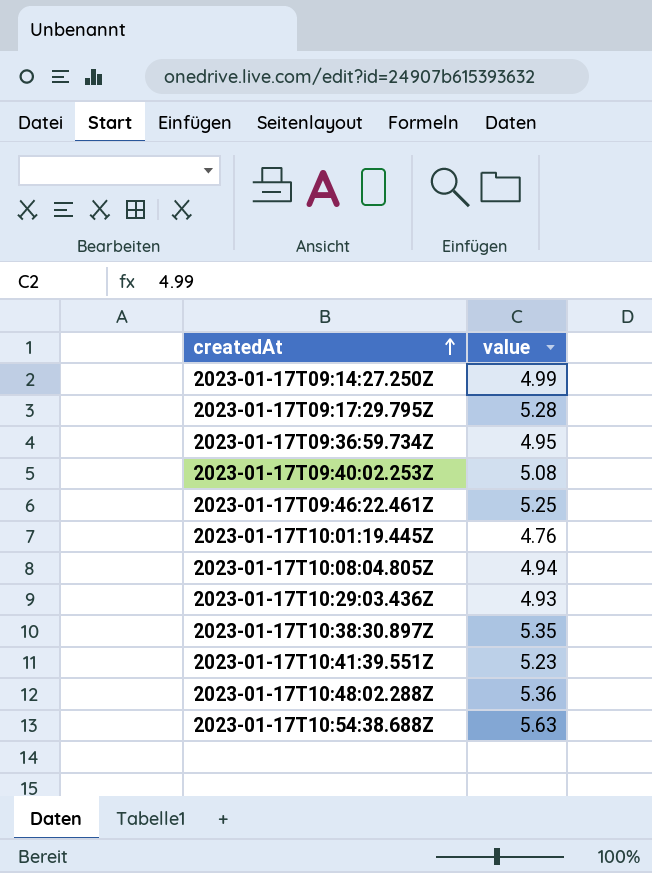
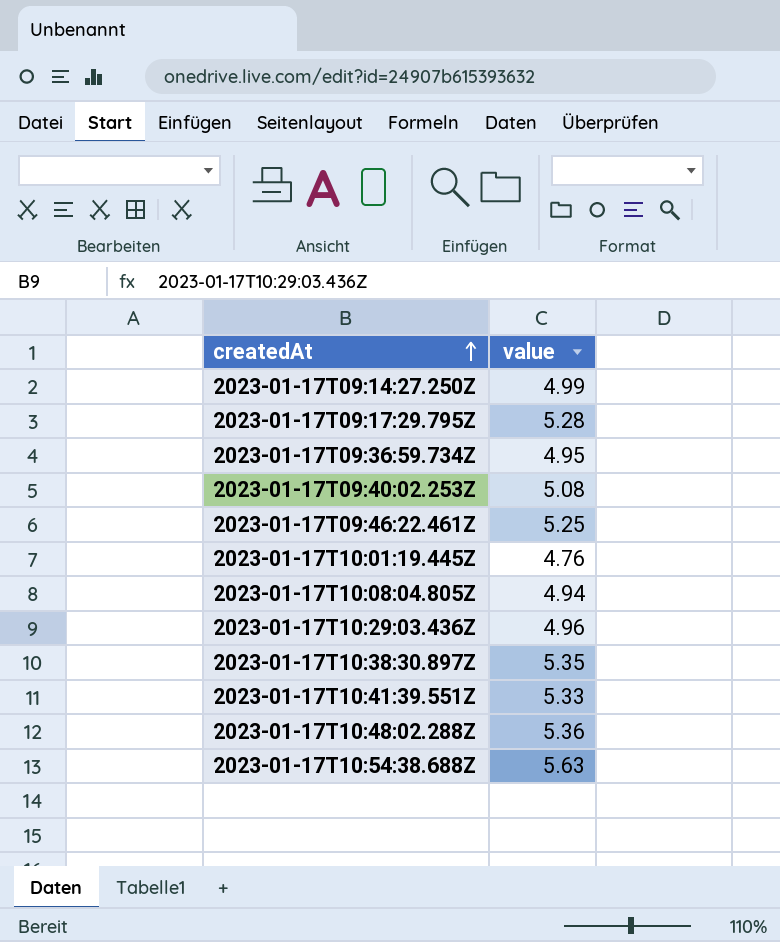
2023-01-17T10:29:03.436Z | value: 4.93 -> 4.96
2023-01-17T10:41:39.551Z | value: 5.23 -> 5.33

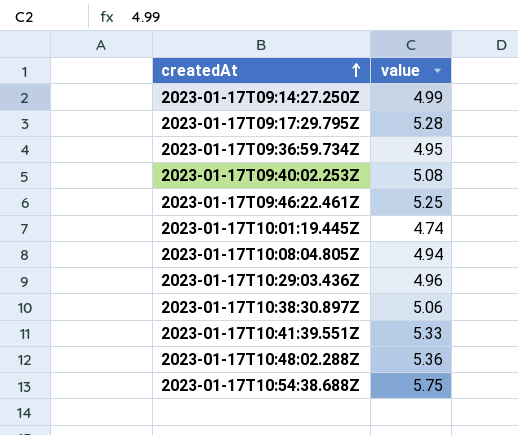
2023-01-17T10:01:19.445Z | value: 4.76 -> 4.74
2023-01-17T10:38:30.897Z | value: 5.35 -> 5.06
2023-01-17T10:54:38.688Z | value: 5.63 -> 5.75

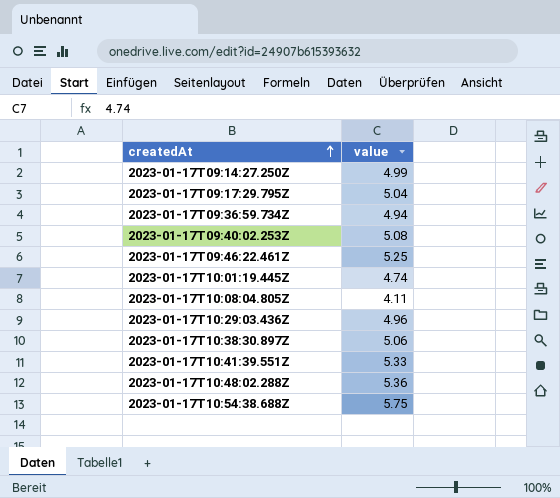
2023-01-17T09:17:29.795Z | value: 5.28 -> 5.04
2023-01-17T09:36:59.734Z | value: 4.95 -> 4.94
2023-01-17T10:08:04.805Z | value: 4.94 -> 4.11

